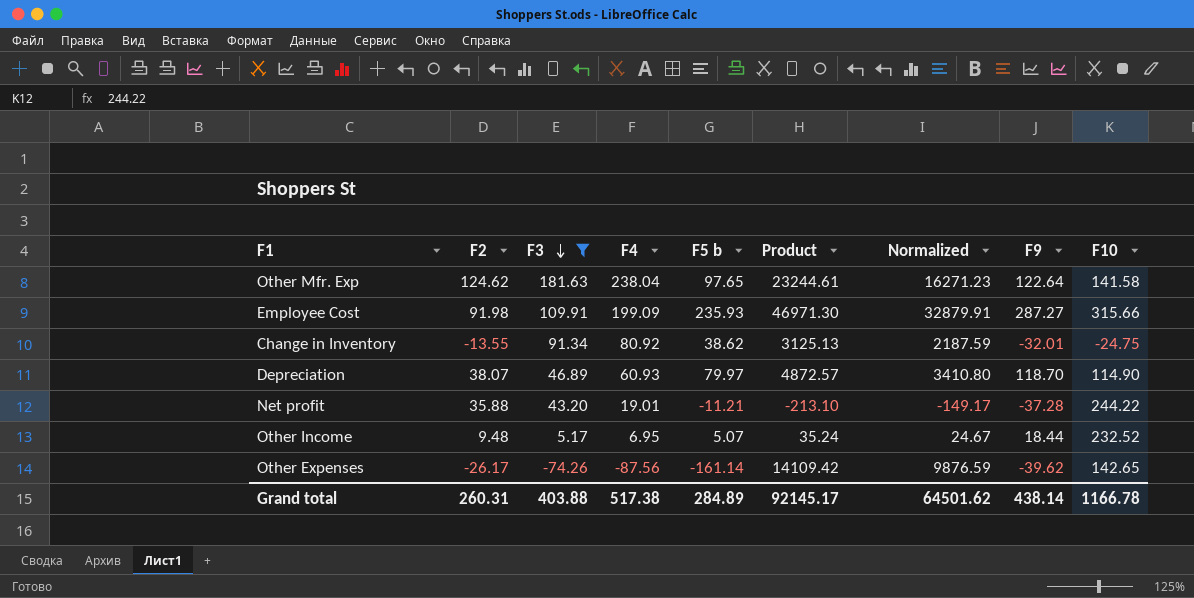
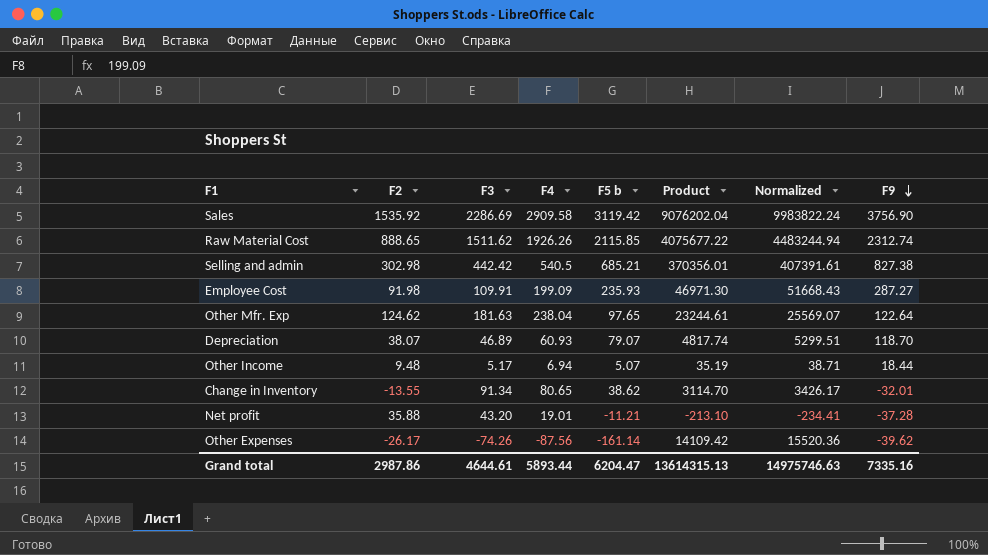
filter: F3 <= 181.63 -> none
row order: F3 descending -> F9 descending
column F10 | position: 9 -> none
column Normalized | formula: [Product] * 0.7 -> [Product] * 1.1
Depreciation | F5 b: 79.97 -> 79.07
Depreciation | Product: 4872.57 -> 4817.74
Other Income | F4: 6.95 -> 6.94
Other Income | Product: 35.24 -> 35.19
Change in Inventory | F4: 80.92 -> 80.65
Change in Inventory | Product: 3125.13 -> 3114.70
Grand total | F2: 260.31 -> 2987.86
Grand total | F3: 403.88 -> 4644.61
Grand total | F4: 517.38 -> 5893.44
Grand total | F5 b: 284.89 -> 6204.47
Grand total | Product: 92145.17 -> 13614315.13
Grand total | Normalized: 64501.62 -> 14975746.63
Grand total | F9: 438.14 -> 7335.16

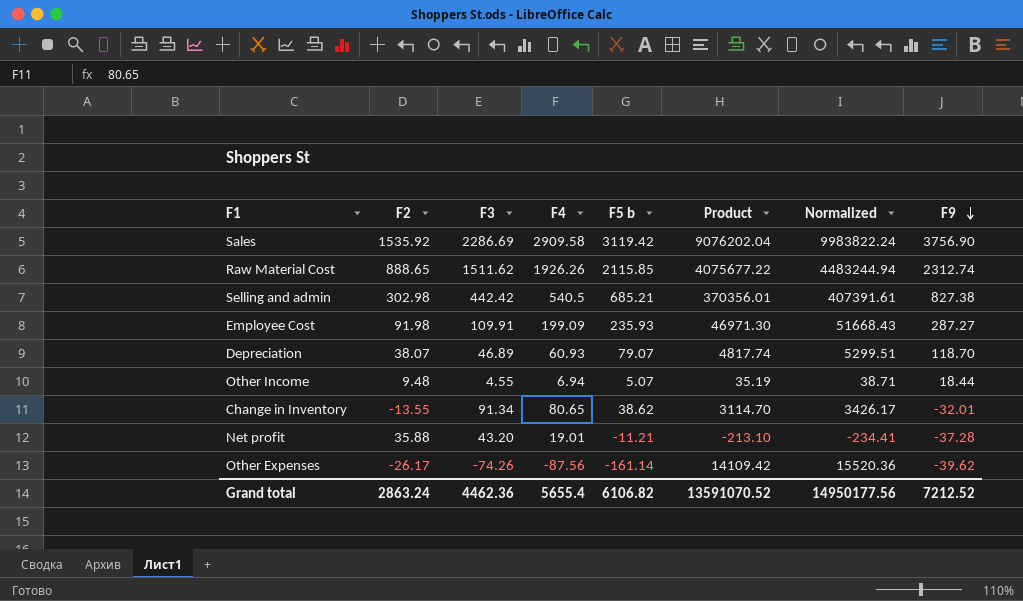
row Other Mfr. Exp: 124.62 | 181.63 | 238.04 | 97.65 | 23244.61 | 25569.07 | 122.64 -> none
Other Income | F3: 5.17 -> 4.55
Grand total | F2: 2987.86 -> 2863.24
Grand total | F3: 4644.61 -> 4462.36
Grand total | F4: 5893.44 -> 5655.4
Grand total | F5 b: 6204.47 -> 6106.82
Grand total | Product: 13614315.13 -> 13591070.52
Grand total | Normalized: 14975746.63 -> 14950177.56
Grand total | F9: 7335.16 -> 7212.52

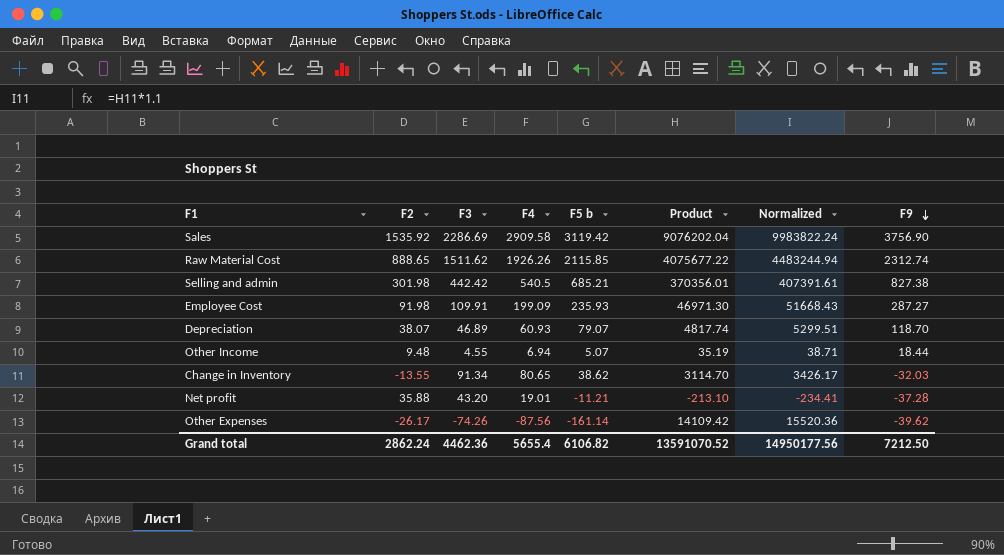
Selling and admin | F2: 302.98 -> 301.98
Change in Inventory | F9: -32.01 -> -32.03
Grand total | F2: 2863.24 -> 2862.24
Grand total | F9: 7212.52 -> 7212.50

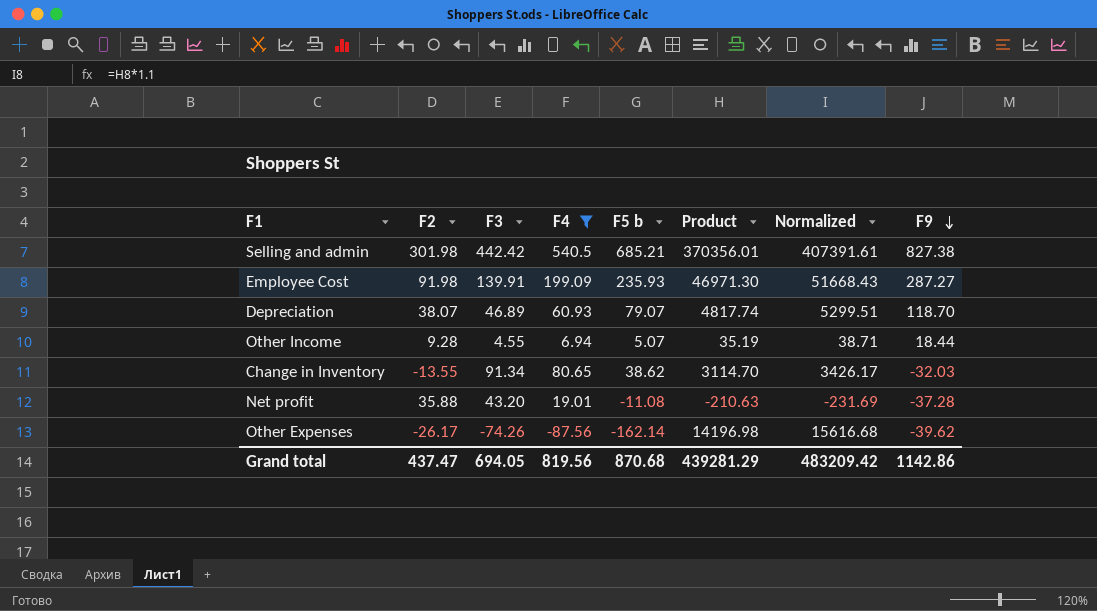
filter: none -> F4 <= 540.5
Employee Cost | F3: 109.91 -> 139.91
Other Income | F2: 9.48 -> 9.28
Net profit | F5 b: -11.21 -> -11.08
Net profit | Product: -213.10 -> -210.63
Net profit | Normalized: -234.41 -> -231.69
Other Expenses | F5 b: -161.14 -> -162.14
Other Expenses | Product: 14109.42 -> 14196.98
Other Expenses | Normalized: 15520.36 -> 15616.68
Grand total | F2: 2862.24 -> 437.47
Grand total | F3: 4462.36 -> 694.05
Grand total | F4: 5655.4 -> 819.56
Grand total | F5 b: 6106.82 -> 870.68
Grand total | Product: 13591070.52 -> 439281.29
Grand total | Normalized: 14950177.56 -> 483209.42
Grand total | F9: 7212.50 -> 1142.86

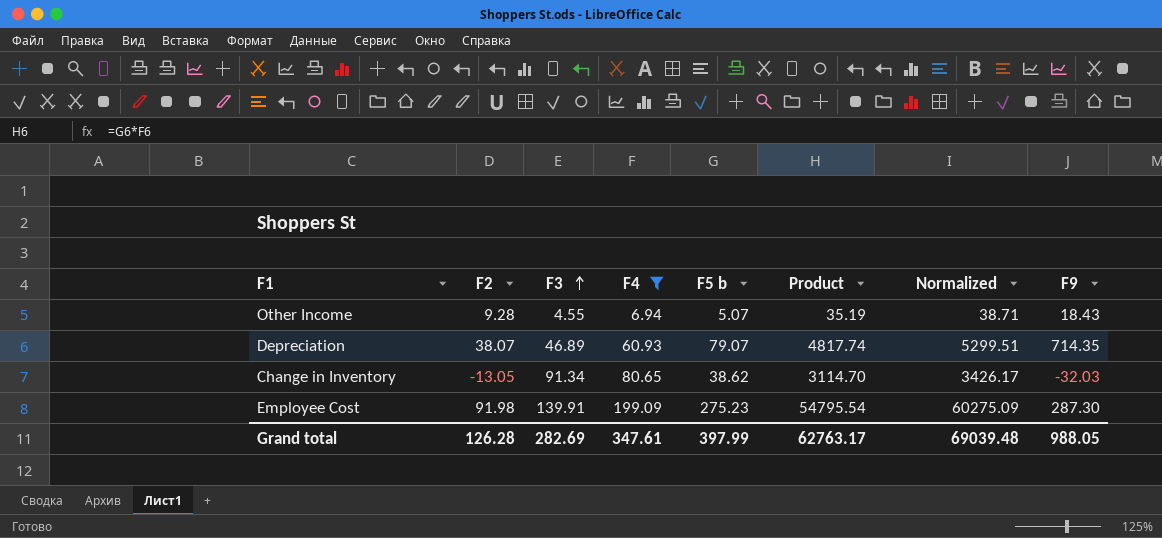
row order: F9 descending -> F3 ascending
row Selling and admin: 301.98 | 442.42 | 540.5 | 685.21 | 370356.01 | 407391.61 | 827.38 -> none
row Net profit: 35.88 | 43.20 | 19.01 | -11.08 | -210.63 | -231.69 | -37.28 -> none
row Other Expenses: -26.17 | -74.26 | -87.56 | -162.14 | 14196.98 | 15616.68 | -39.62 -> none
Other Income | F9: 18.44 -> 18.43
Depreciation | F9: 118.70 -> 714.35
Change in Inventory | F2: -13.55 -> -13.05
Employee Cost | F5 b: 235.93 -> 275.23
Employee Cost | Product: 46971.30 -> 54795.54
Employee Cost | Normalized: 51668.43 -> 60275.09
Employee Cost | F9: 287.27 -> 287.30
Grand total | F2: 437.47 -> 126.28
Grand total | F3: 694.05 -> 282.69
Grand total | F4: 819.56 -> 347.61
Grand total | F5 b: 870.68 -> 397.99
Grand total | Product: 439281.29 -> 62763.17
Grand total | Normalized: 483209.42 -> 69039.48
Grand total | F9: 1142.86 -> 988.05

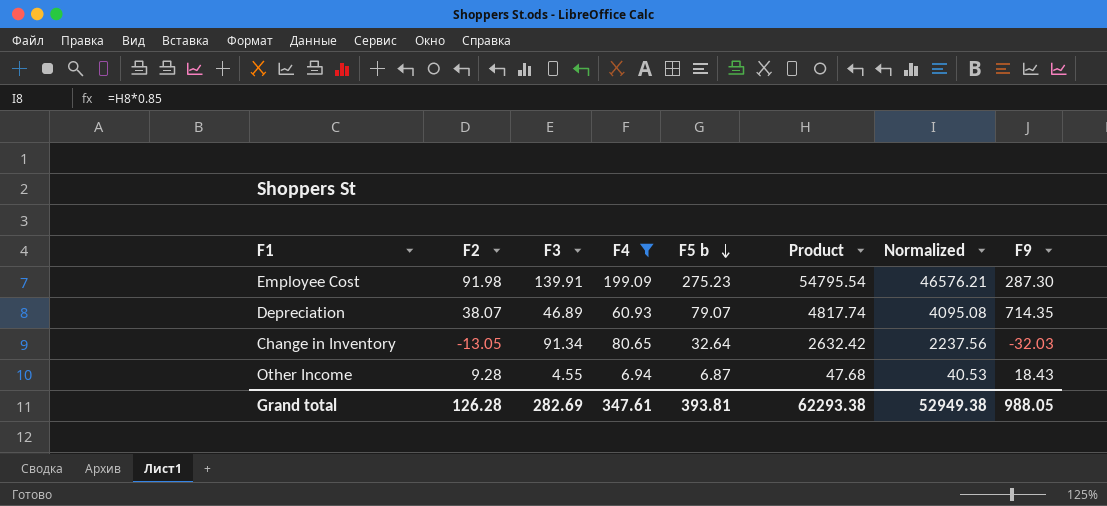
row order: F3 ascending -> F5 b descending
column Normalized | formula: [Product] * 1.1 -> [Product] * 0.85
Change in Inventory | F5 b: 38.62 -> 32.64
Change in Inventory | Product: 3114.70 -> 2632.42
Other Income | F5 b: 5.07 -> 6.87
Other Income | Product: 35.19 -> 47.68
Grand total | F5 b: 397.99 -> 393.81
Grand total | Product: 62763.17 -> 62293.38
Grand total | Normalized: 69039.48 -> 52949.38

